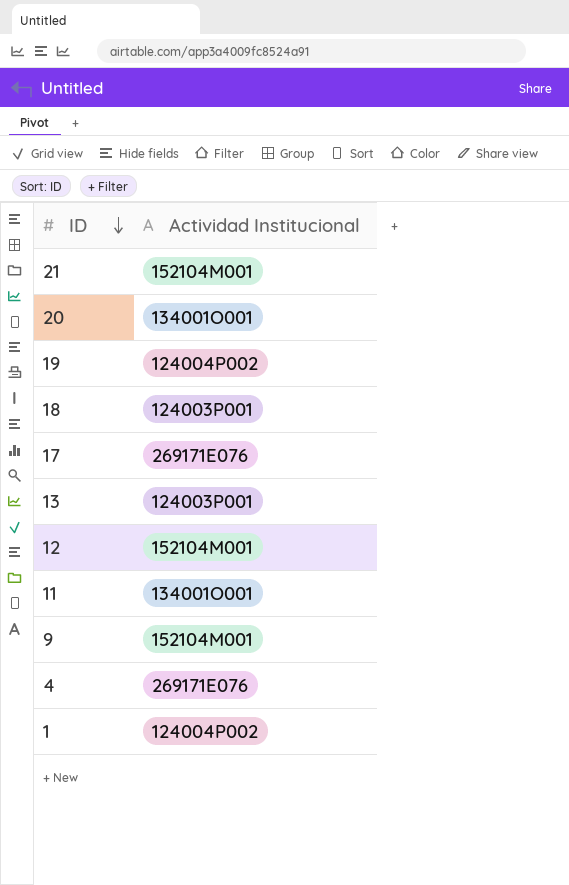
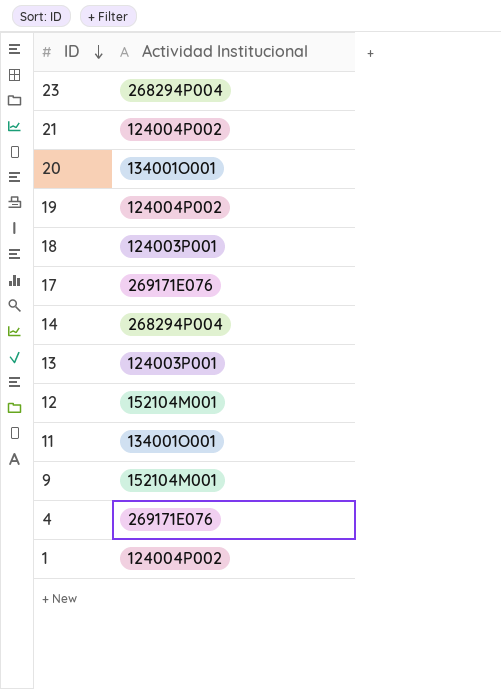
row 23: none -> 268294P004
21 | Actividad Institucional: 152104M001 -> 124004P002
row 14: none -> 268294P004

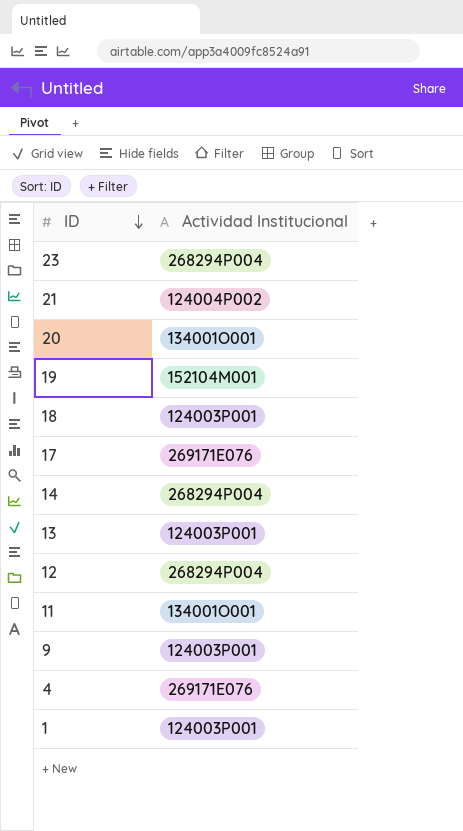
19 | Actividad Institucional: 124004P002 -> 152104M001
12 | Actividad Institucional: 152104M001 -> 268294P004
9 | Actividad Institucional: 152104M001 -> 124003P001
1 | Actividad Institucional: 124004P002 -> 124003P001

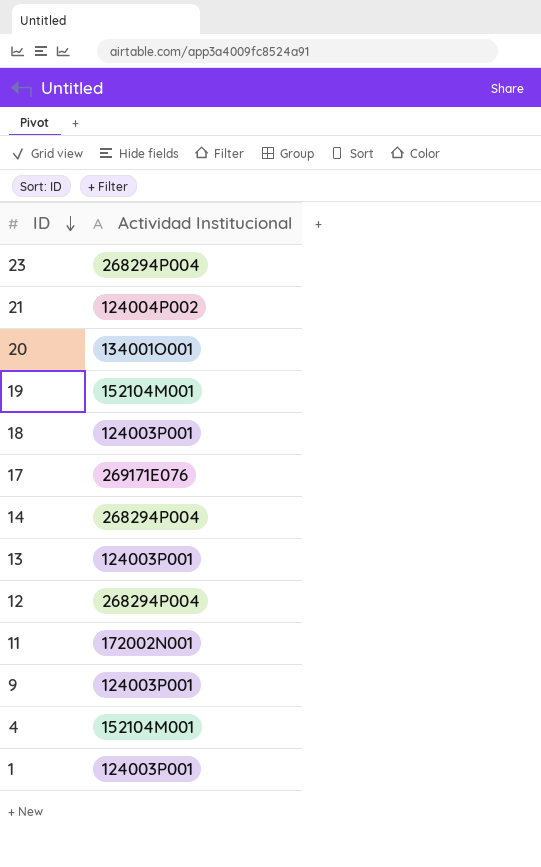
11 | Actividad Institucional: 134001O001 -> 172002N001
4 | Actividad Institucional: 269171E076 -> 152104M001

